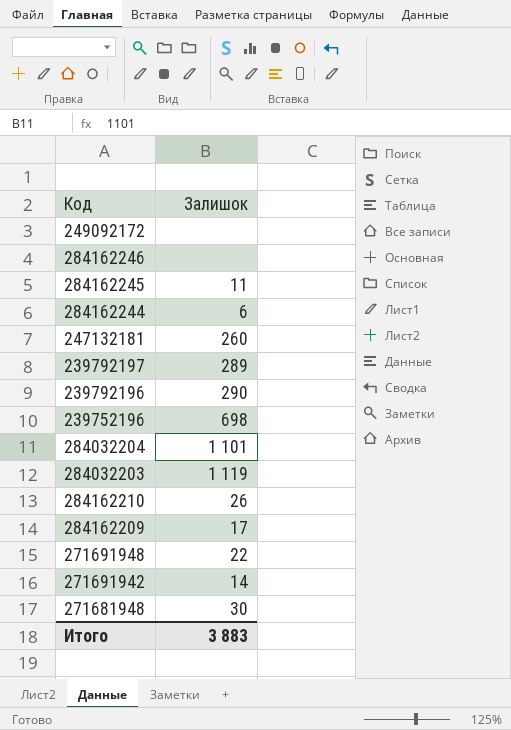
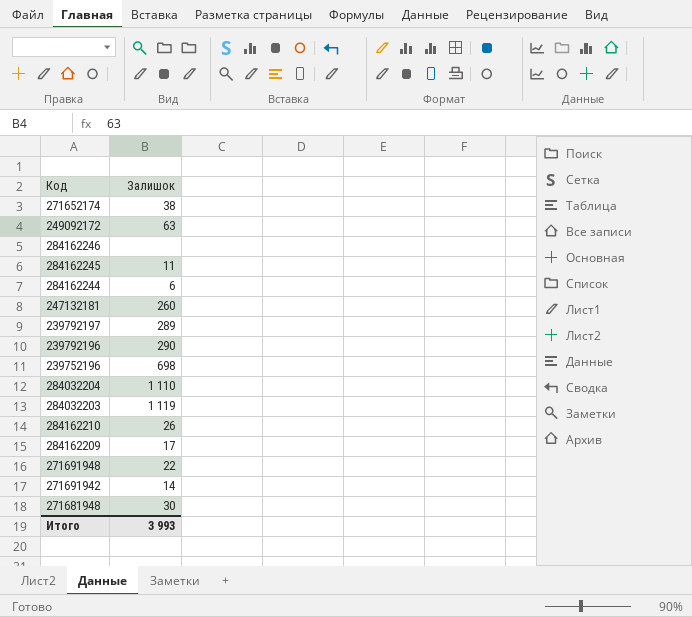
row 271652174: none -> 38
249092172 | Залишок: none -> 63
284032204 | Залишок: 1 101 -> 1 110
Итого | Залишок: 3 883 -> 3 993

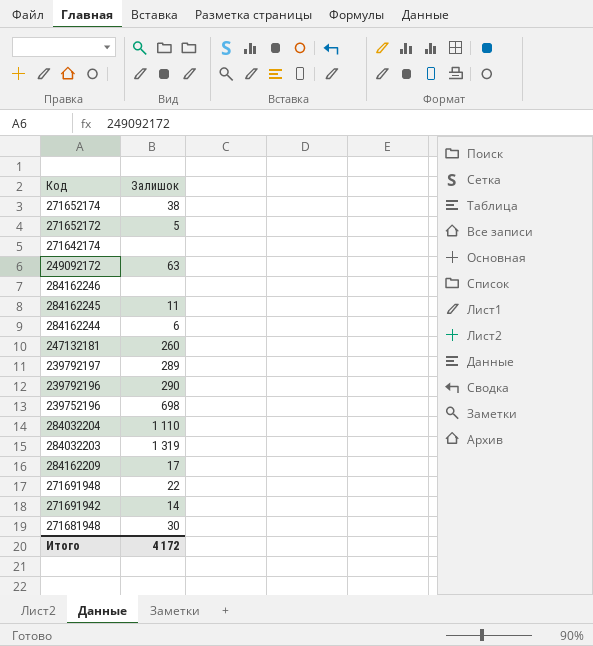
row 284162210: 26 -> none
row 271652172: none -> 5
row 271642174: none -> none
284032203 | Залишок: 1 119 -> 1 319
Итого | Залишок: 3 993 -> 4 172

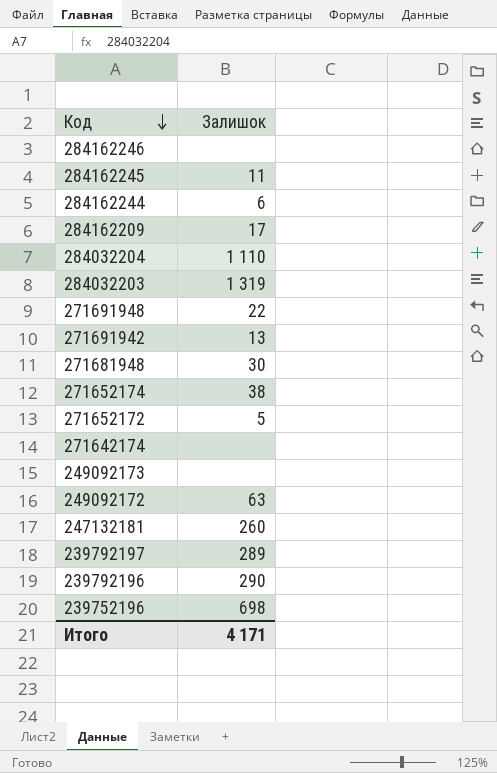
row order: none -> Код descending
271691942 | Залишок: 14 -> 13
row 249092173: none -> none
Итого | Залишок: 4 172 -> 4 171

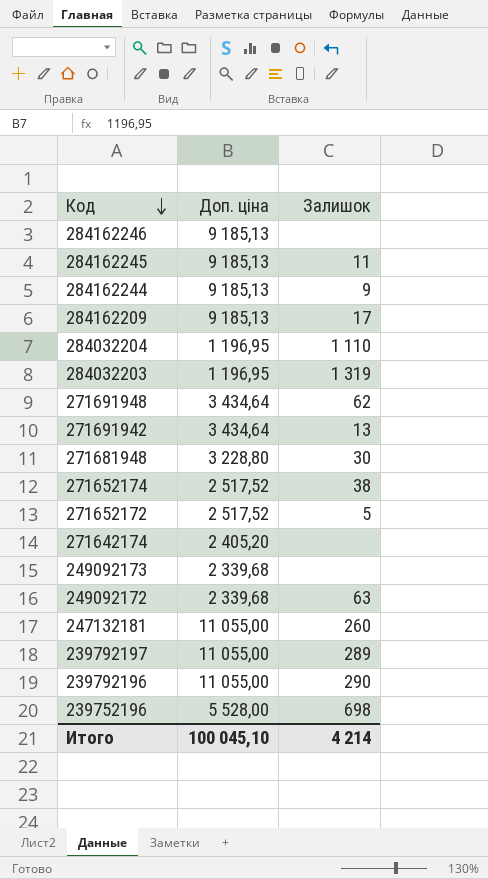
column Доп. ціна | position: none -> 2
284162244 | Залишок: 6 -> 9
271691948 | Залишок: 22 -> 62
Итого | Залишок: 4 171 -> 4 214

